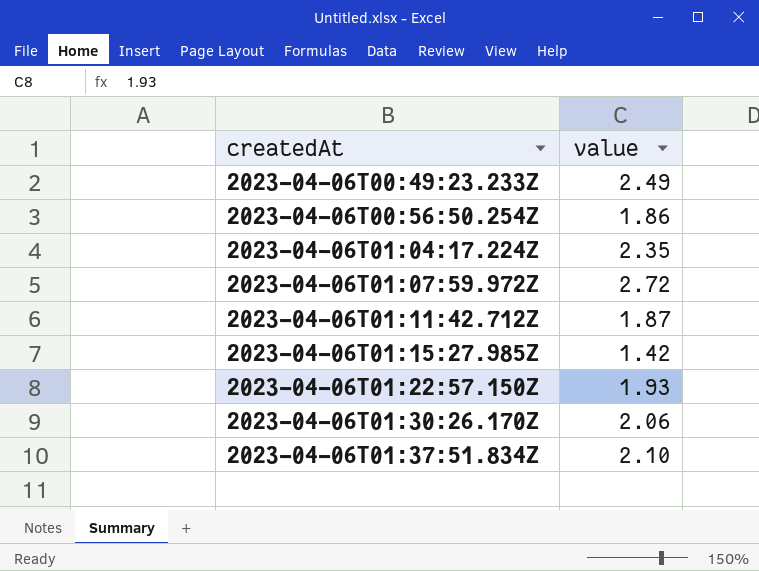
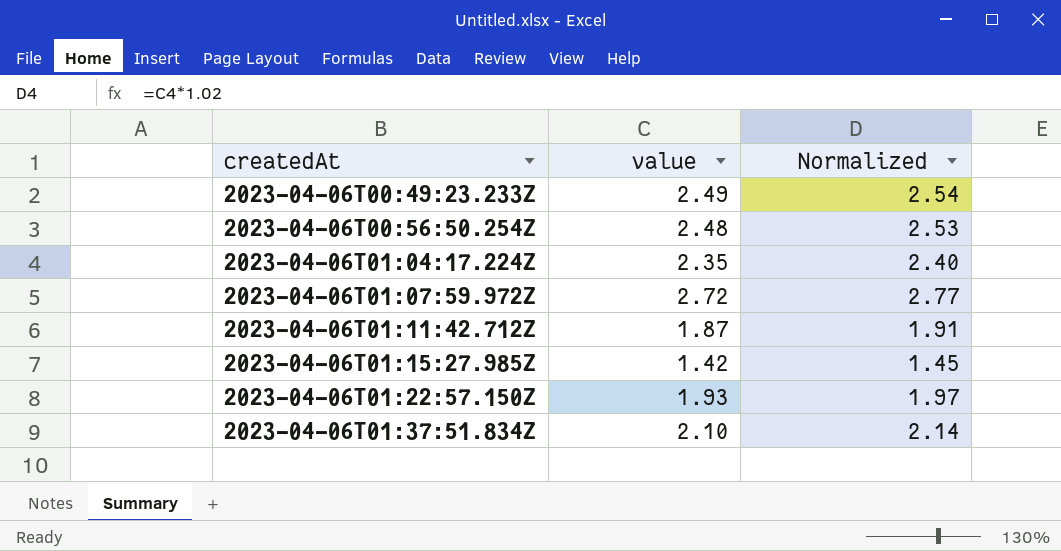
column Normalized | formula: none -> [value] * 1.02
row 2023-04-06T01:30:26.170Z: 2.06 -> none
2023-04-06T00:56:50.254Z | value: 1.86 -> 2.48

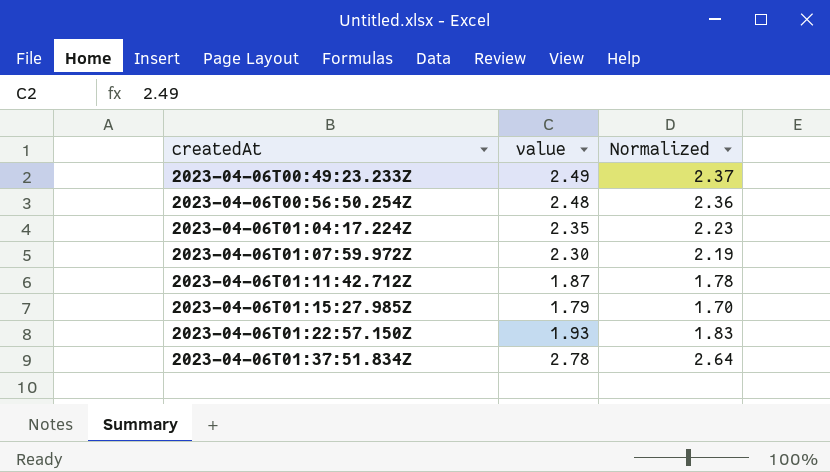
column Normalized | formula: [value] * 1.02 -> [value] * 0.95
2023-04-06T01:07:59.972Z | value: 2.72 -> 2.30
2023-04-06T01:15:27.985Z | value: 1.42 -> 1.79
2023-04-06T01:37:51.834Z | value: 2.10 -> 2.78

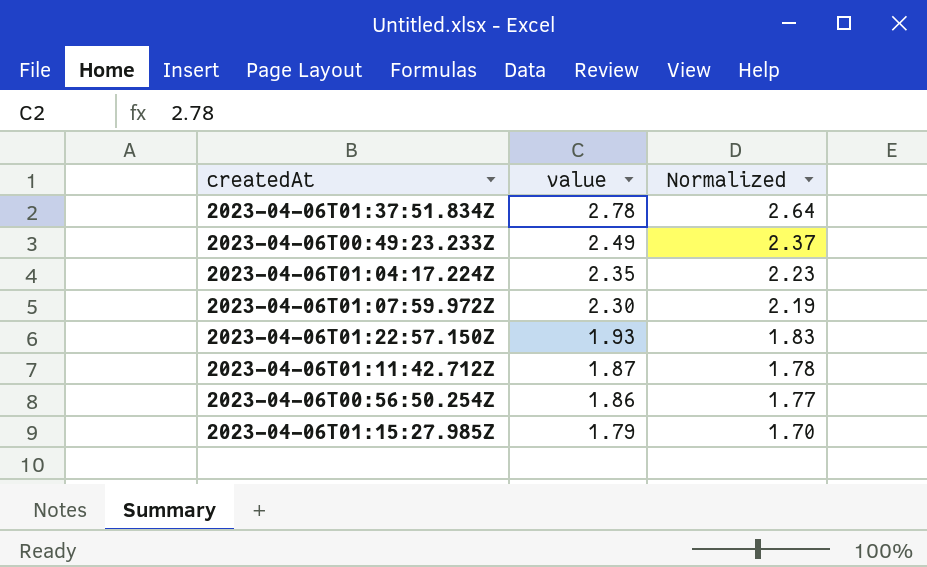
row order: createdAt ascending -> value descending
2023-04-06T00:56:50.254Z | value: 2.48 -> 1.86
2023-04-06T00:56:50.254Z | Normalized: 2.36 -> 1.77

